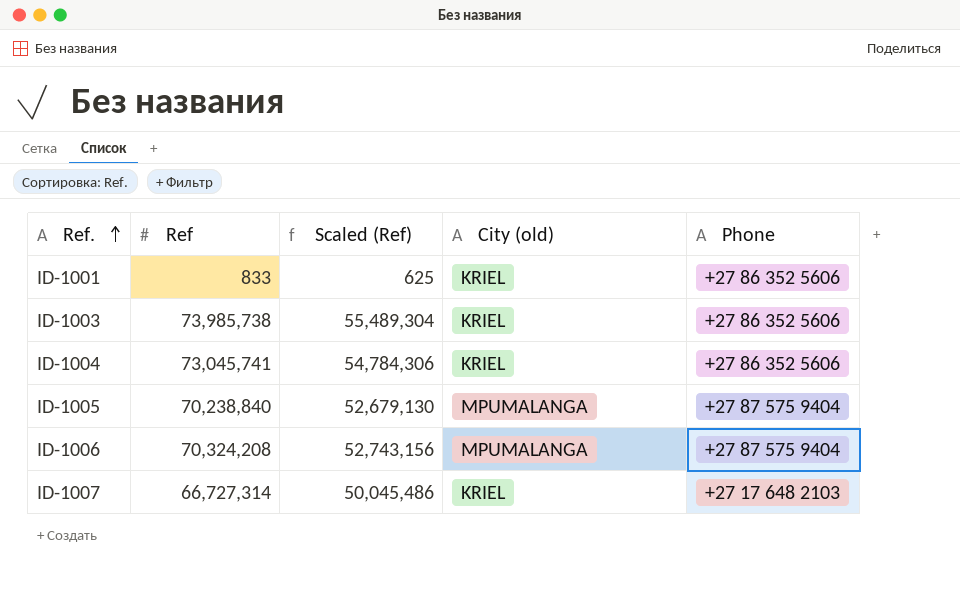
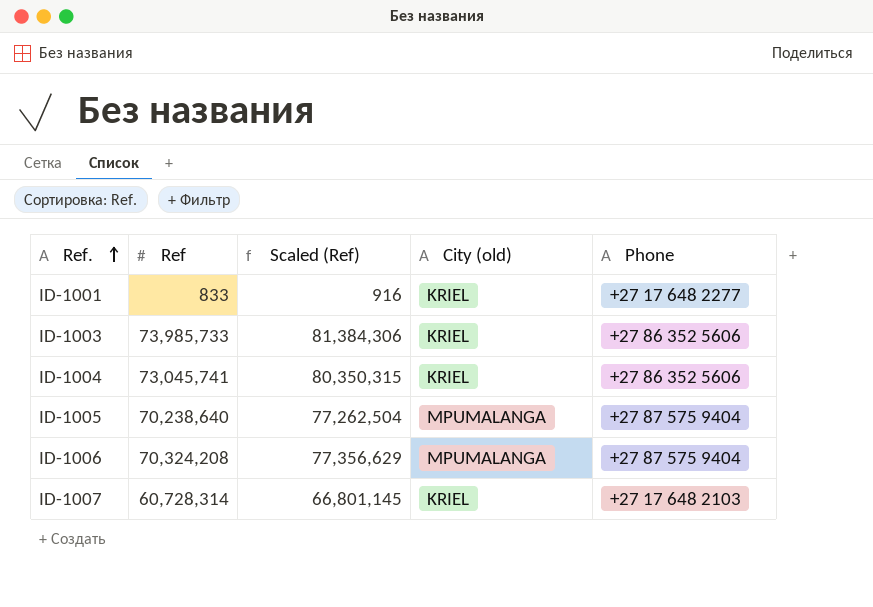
column Scaled (Ref) | formula: [Ref] * 0.75 -> [Ref] * 1.1
ID-1001 | Phone: +27 86 352 5606 -> +27 17 648 2277
ID-1003 | Ref: 73,985,738 -> 73,985,733
ID-1005 | Ref: 70,238,840 -> 70,238,640
ID-1007 | Ref: 66,727,314 -> 60,728,314

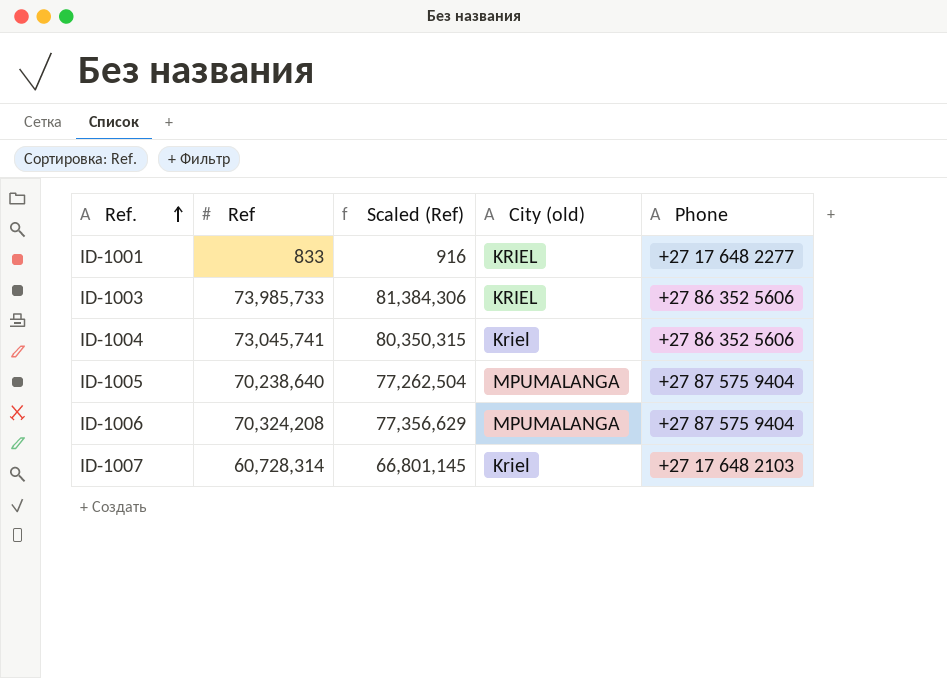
ID-1004 | City (old): KRIEL -> Kriel
ID-1007 | City (old): KRIEL -> Kriel

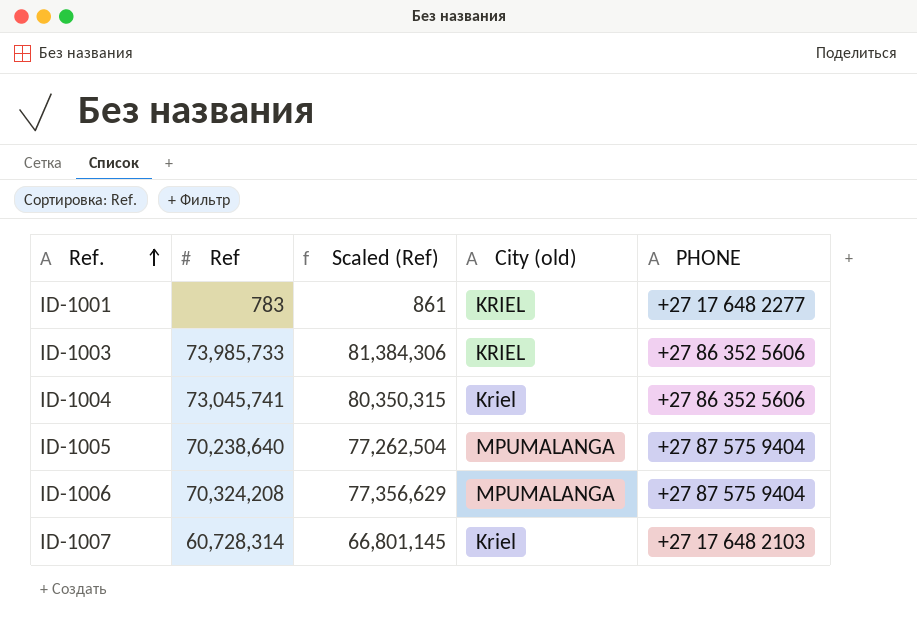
column name: Phone -> PHONE
ID-1001 | Ref: 833 -> 783
ID-1001 | Scaled (Ref): 916 -> 861

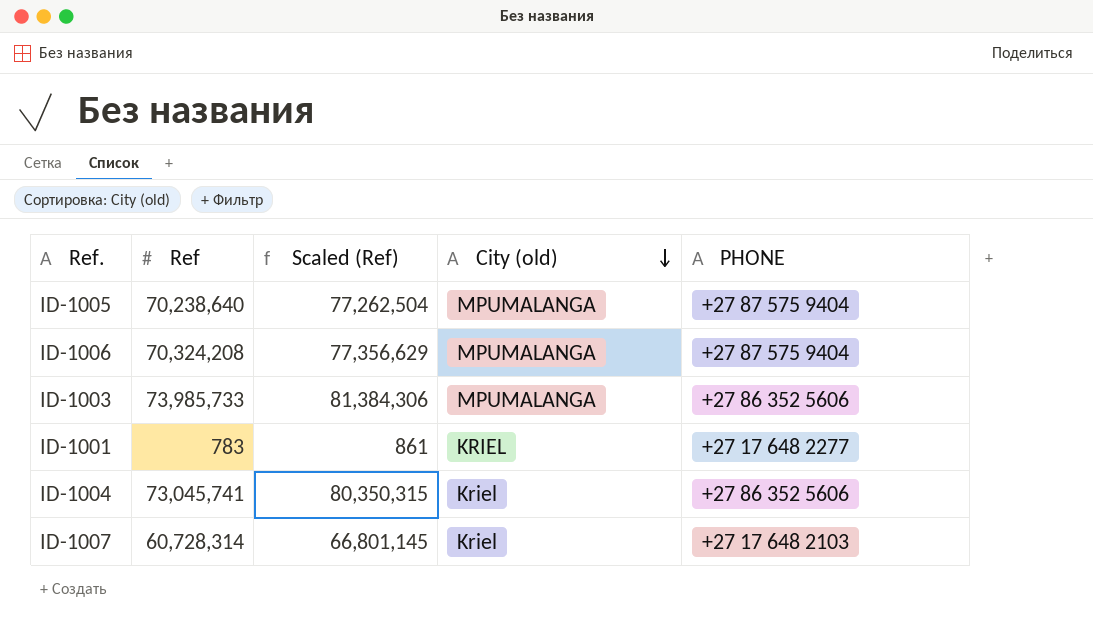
row order: Ref. ascending -> City (old) descending
ID-1003 | City (old): KRIEL -> MPUMALANGA

